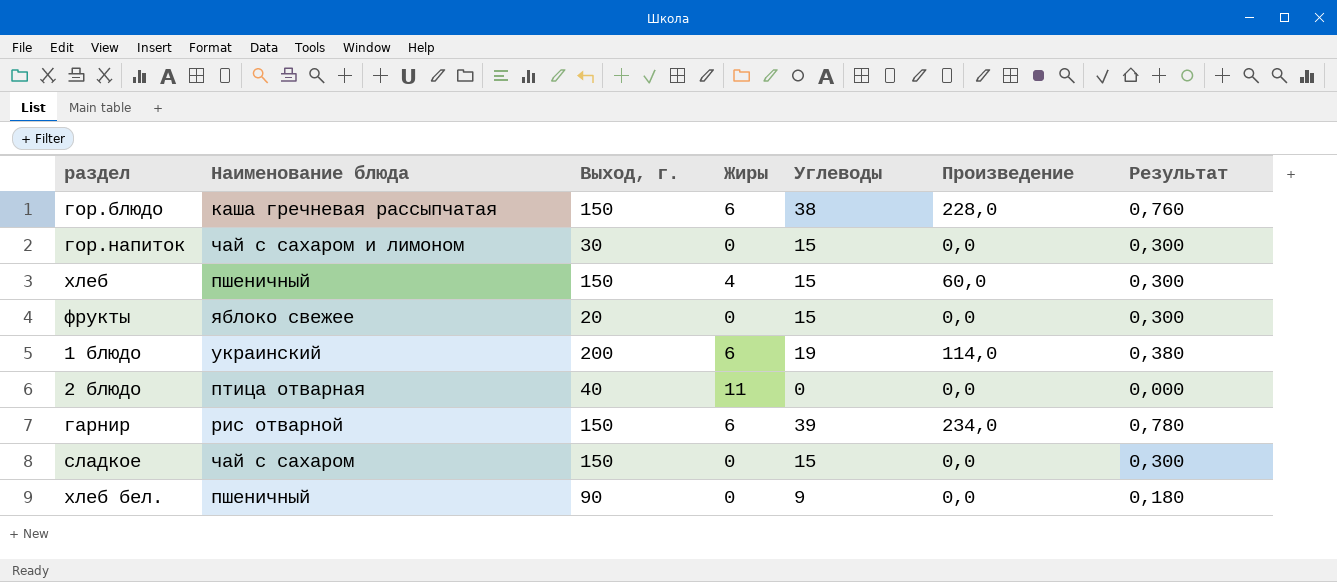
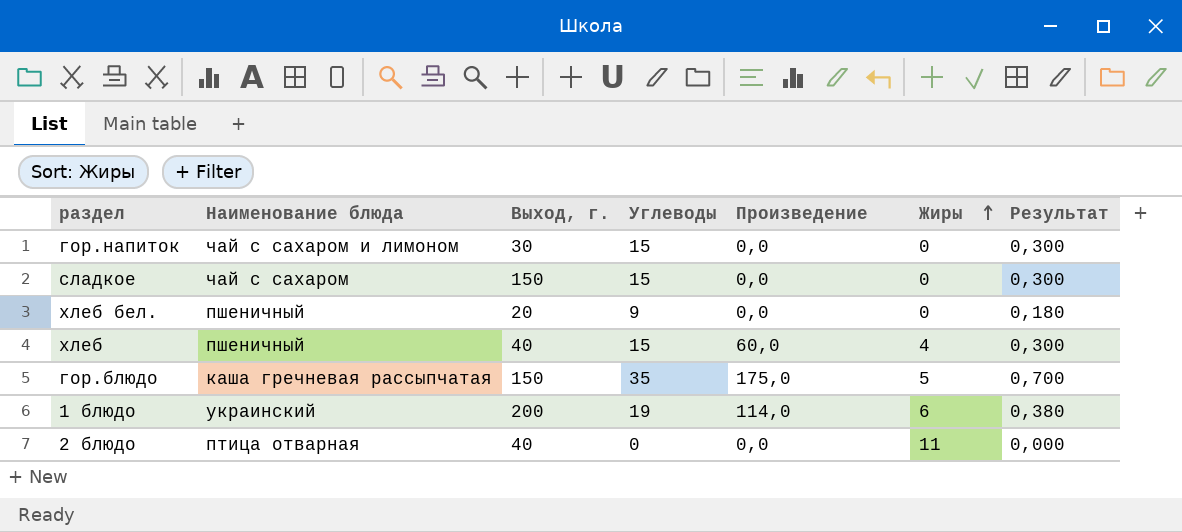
row order: none -> Жиры ascending
column Жиры | position: 4 -> 6
row фрукты: яблоко свежее | 20 | 0 | 15 | 0,0 | 0,300 -> none
row гарнир: рис отварной | 150 | 6 | 39 | 234,0 | 0,780 -> none
хлеб бел. | Выход, г.: 90 -> 20
хлеб | Выход, г.: 150 -> 40
гор.блюдо | Углеводы: 38 -> 35
гор.блюдо | Произведение: 228,0 -> 175,0
гор.блюдо | Жиры: 6 -> 5
гор.блюдо | Результат: 0,760 -> 0,700

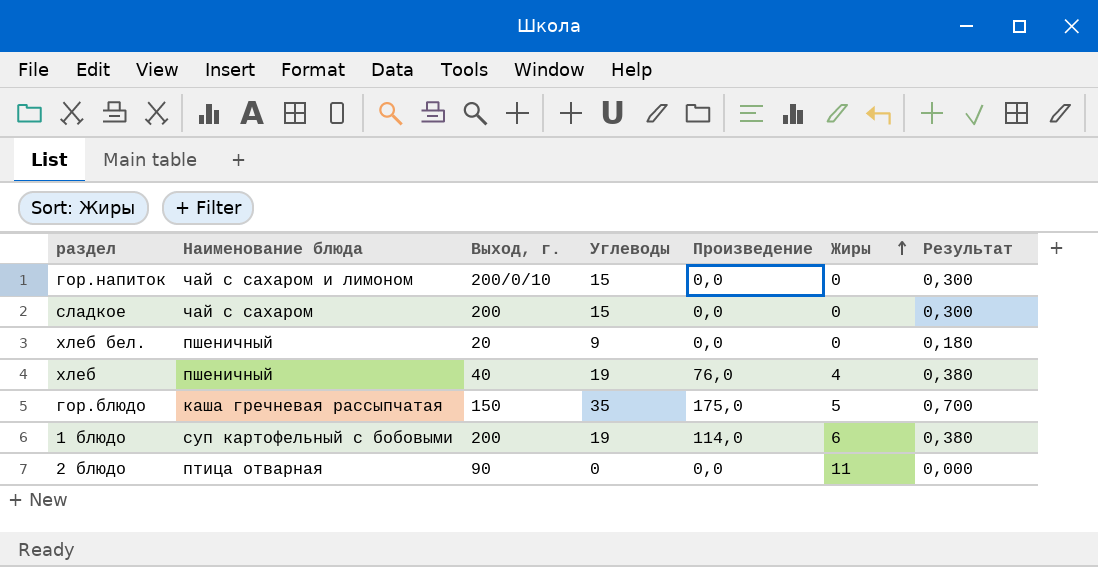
гор.напиток | Выход, г.: 30 -> 200/0/10
сладкое | Выход, г.: 150 -> 200
хлеб | Углеводы: 15 -> 19
хлеб | Произведение: 60,0 -> 76,0
хлеб | Результат: 0,300 -> 0,380
1 блюдо | Наименование блюда: украинский -> суп картофельный с бобовыми
2 блюдо | Выход, г.: 40 -> 90

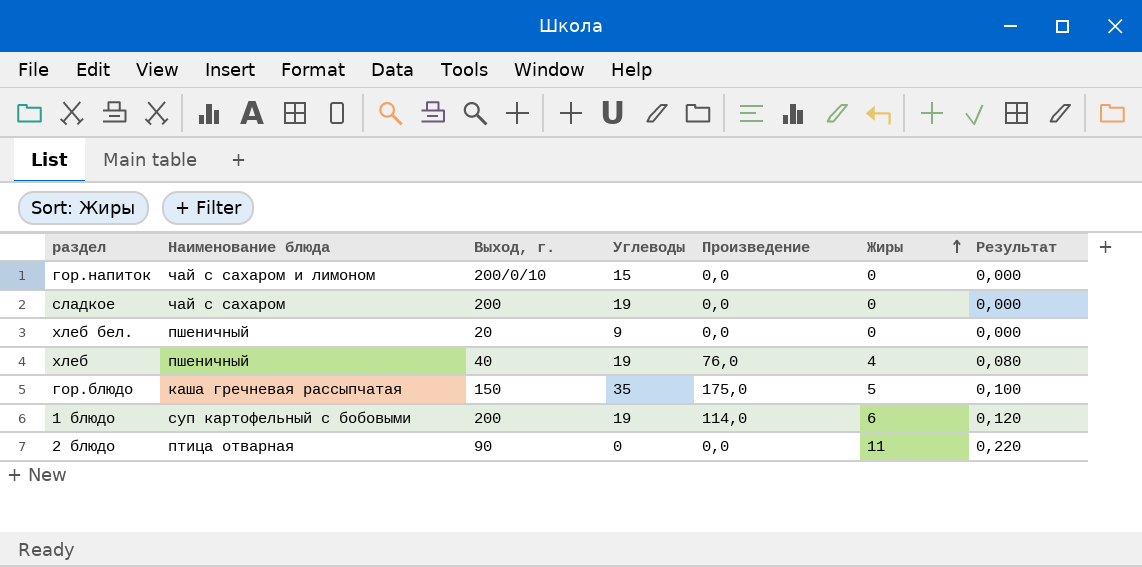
column Результат | formula: [Углеводы] * 0,02 -> [Жиры] * 0,02
сладкое | Углеводы: 15 -> 19

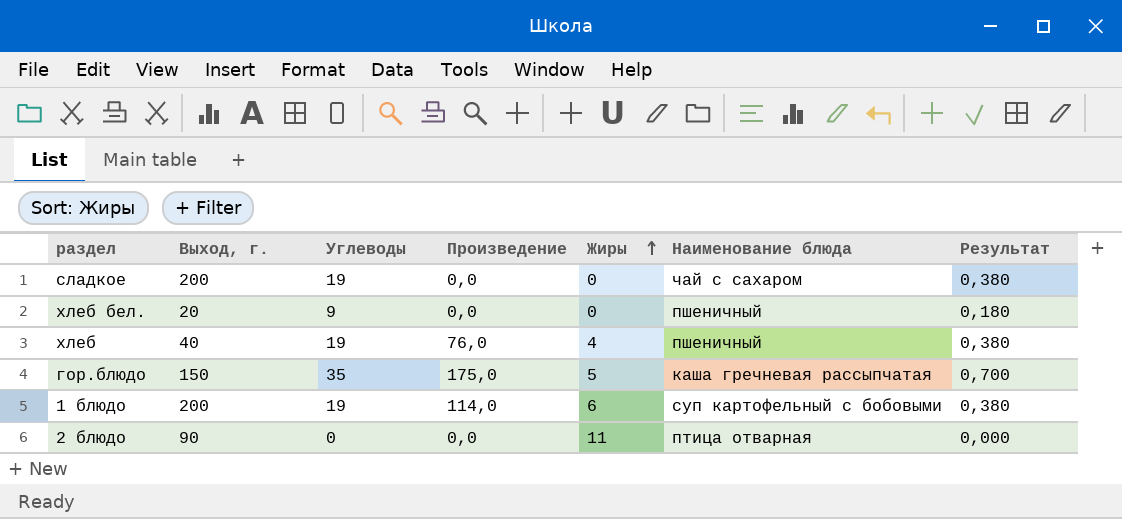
column Наименование блюда | position: 2 -> 6
column Результат | formula: [Жиры] * 0,02 -> [Углеводы] * 0,02
row гор.напиток: чай с сахаром и лимоном | 200/0/10 | 15 | 0,0 | 0 | 0,000 -> none

